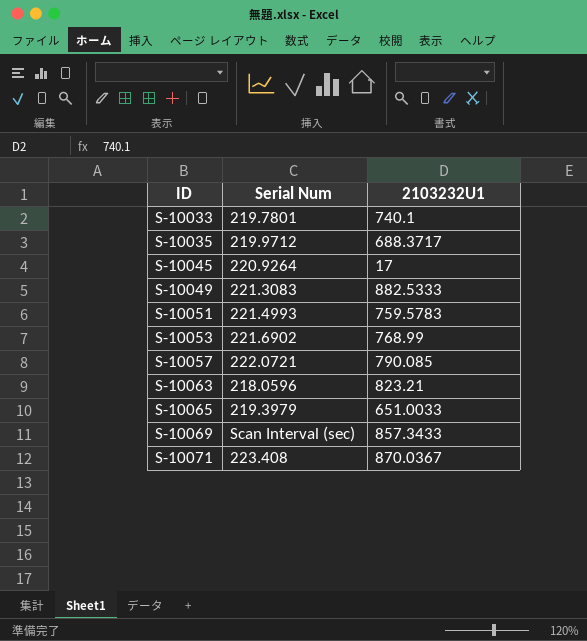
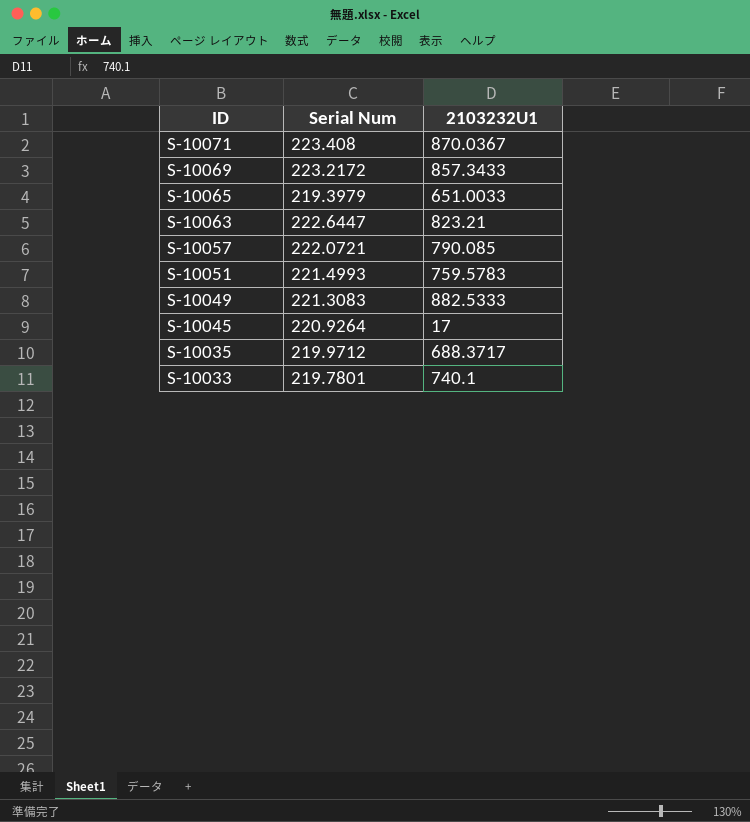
row order: ID ascending -> ID descending
row S-10053: 221.6902 | 768.99 -> none
S-10069 | Serial Num: Scan Interval (sec) -> 223.2172
S-10063 | Serial Num: 218.0596 -> 222.6447

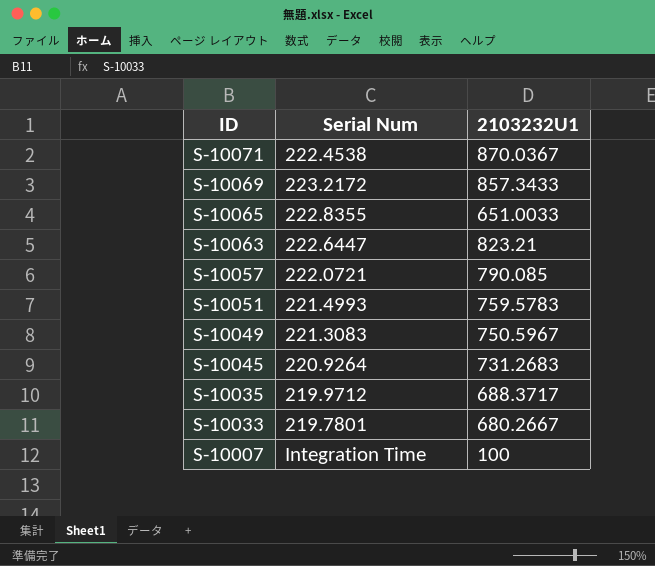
S-10071 | Serial Num: 223.408 -> 222.4538
S-10065 | Serial Num: 219.3979 -> 222.8355
S-10049 | 2103232U1: 882.5333 -> 750.5967
S-10045 | 2103232U1: 17 -> 731.2683
S-10033 | 2103232U1: 740.1 -> 680.2667
row S-10007: none -> Integration Time | 100

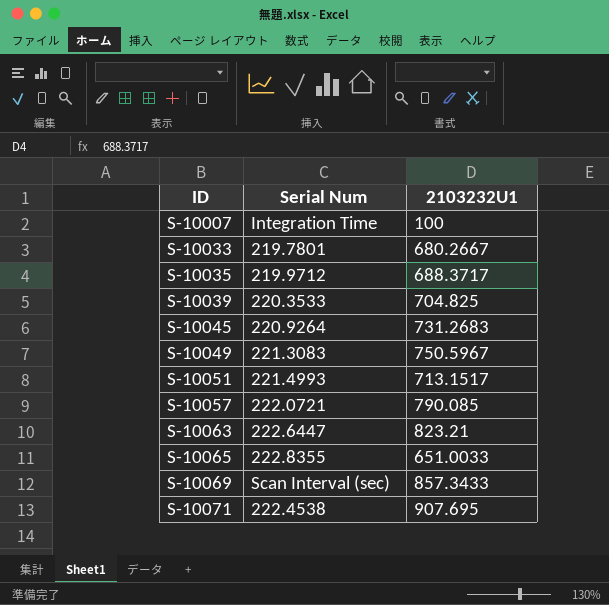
row order: ID descending -> ID ascending
row S-10039: none -> 220.3533 | 704.825
S-10051 | 2103232U1: 759.5783 -> 713.1517
S-10069 | Serial Num: 223.2172 -> Scan Interval (sec)
S-10071 | 2103232U1: 870.0367 -> 907.695

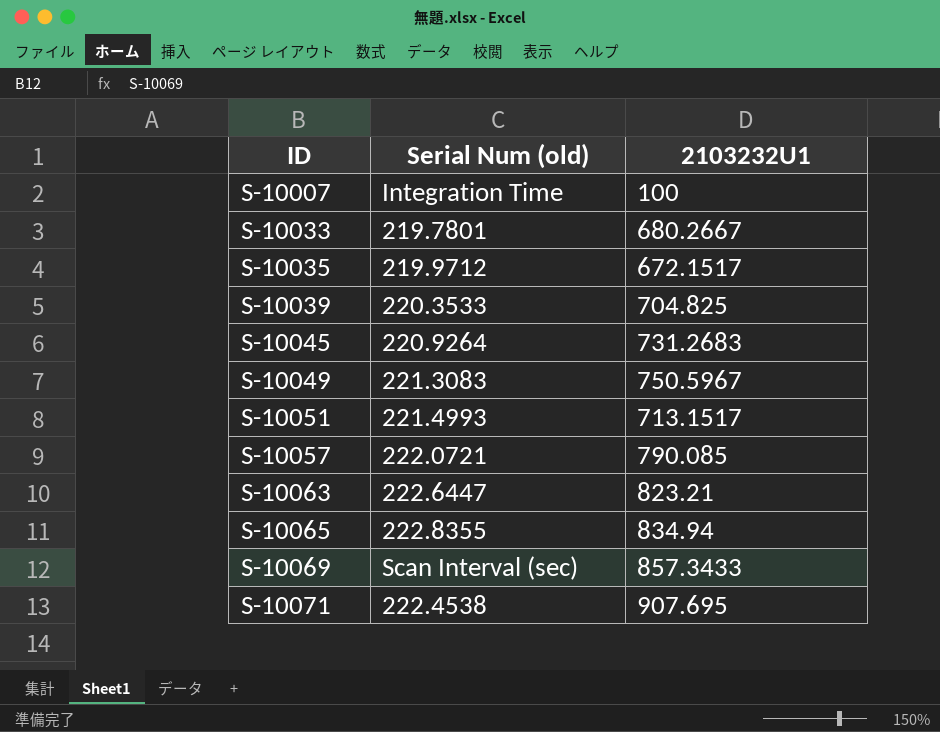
column name: Serial Num -> Serial Num (old)
S-10035 | 2103232U1: 688.3717 -> 672.1517
S-10065 | 2103232U1: 651.0033 -> 834.94

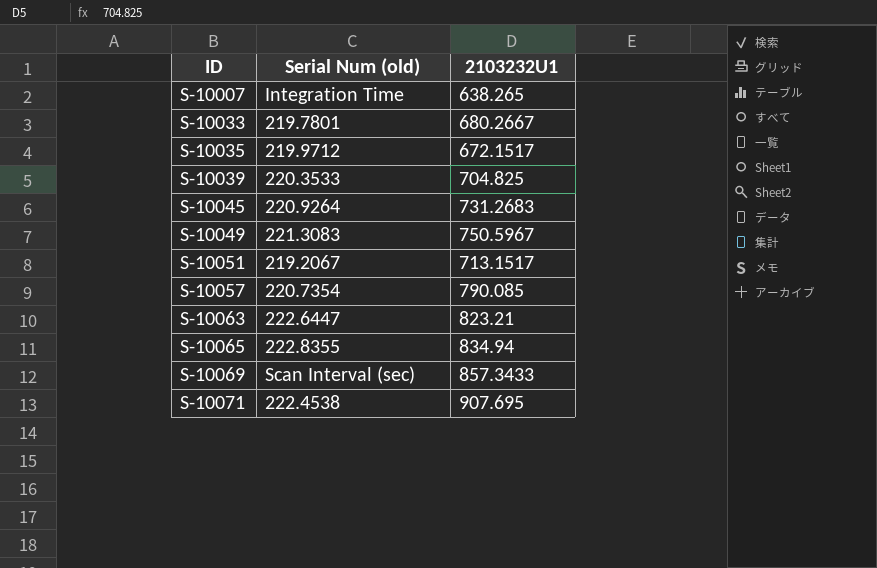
S-10007 | 2103232U1: 100 -> 638.265
S-10051 | Serial Num (old): 221.4993 -> 219.2067
S-10057 | Serial Num (old): 222.0721 -> 220.7354

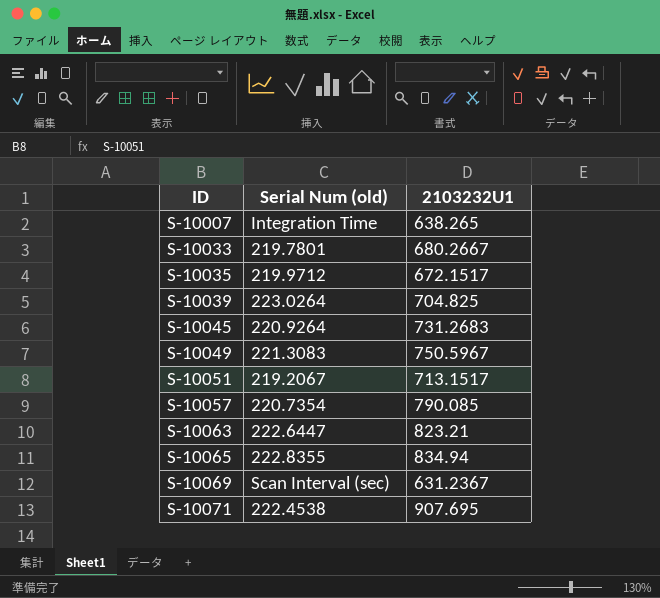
S-10039 | Serial Num (old): 220.3533 -> 223.0264
S-10069 | 2103232U1: 857.3433 -> 631.2367

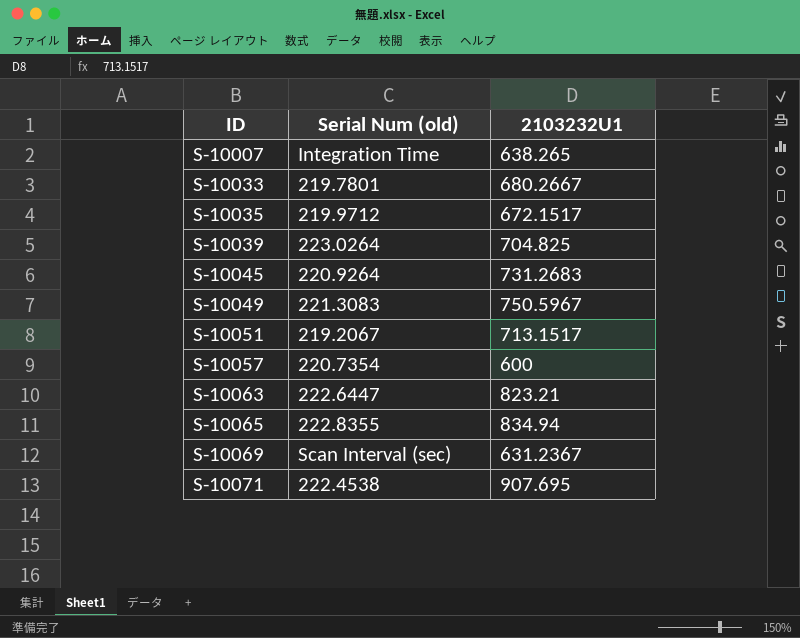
S-10057 | 2103232U1: 790.085 -> 600

